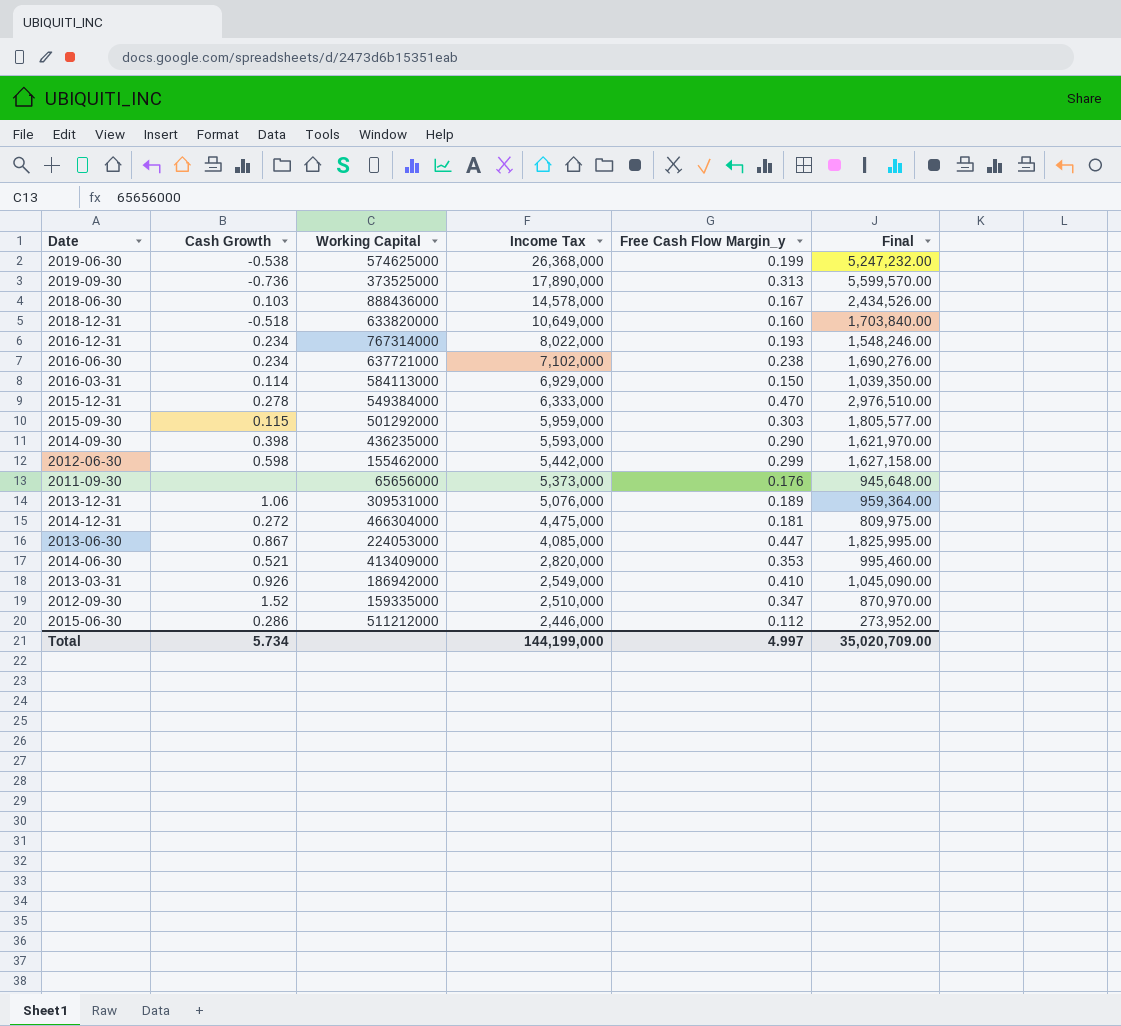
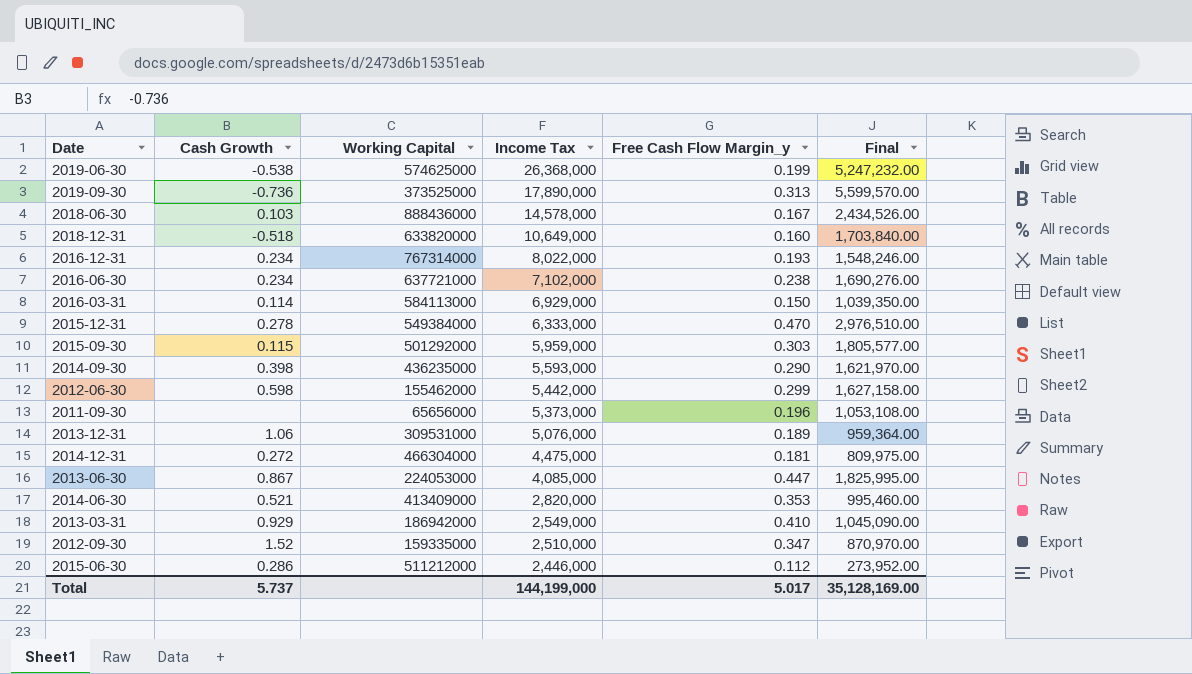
2011-09-30 | Free Cash Flow Margin_y: 0.176 -> 0.196
2011-09-30 | Final: 945,648.00 -> 1,053,108.00
2013-03-31 | Cash Growth: 0.926 -> 0.929
Total | Cash Growth: 5.734 -> 5.737
Total | Free Cash Flow Margin_y: 4.997 -> 5.017
Total | Final: 35,020,709.00 -> 35,128,169.00

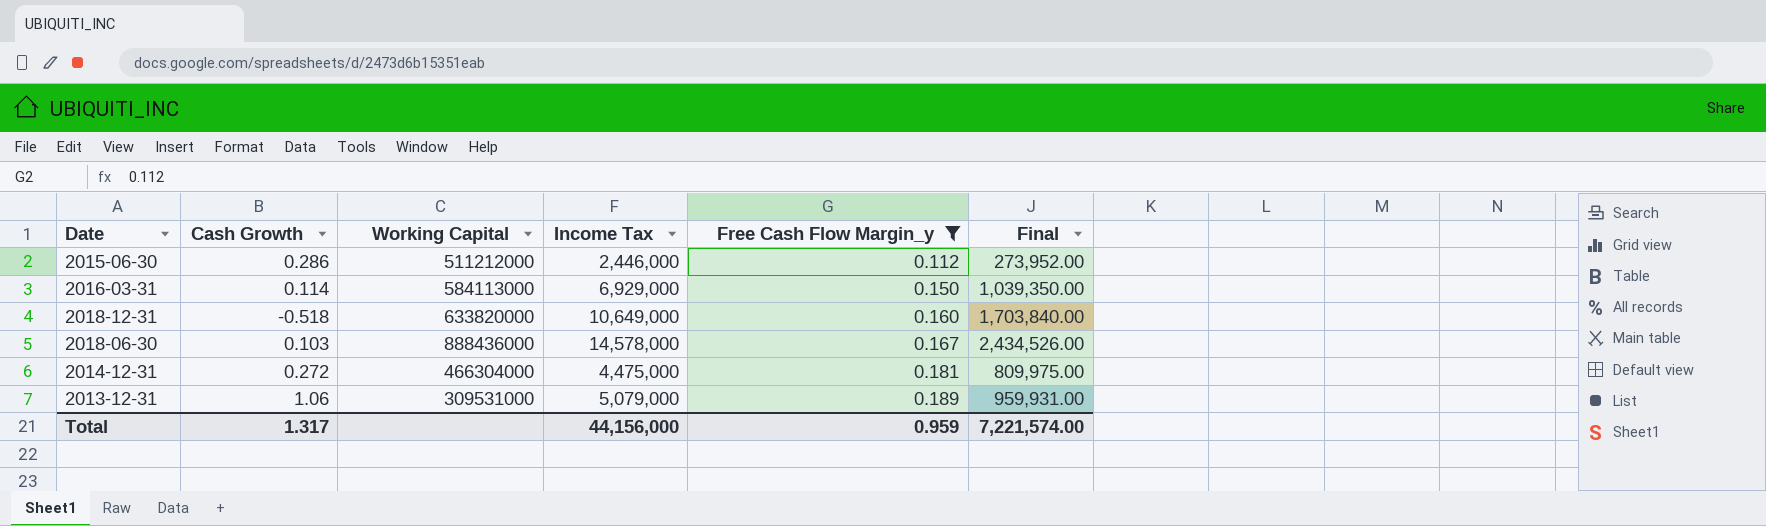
filter: none -> Free Cash Flow Margin_y <= 0.189
row order: Income Tax descending -> Free Cash Flow Margin_y ascending
2013-12-31 | Income Tax: 5,076,000 -> 5,079,000
2013-12-31 | Final: 959,364.00 -> 959,931.00
Total | Cash Growth: 5.737 -> 1.317
Total | Income Tax: 144,199,000 -> 44,156,000
Total | Free Cash Flow Margin_y: 5.017 -> 0.959
Total | Final: 35,128,169.00 -> 7,221,574.00

